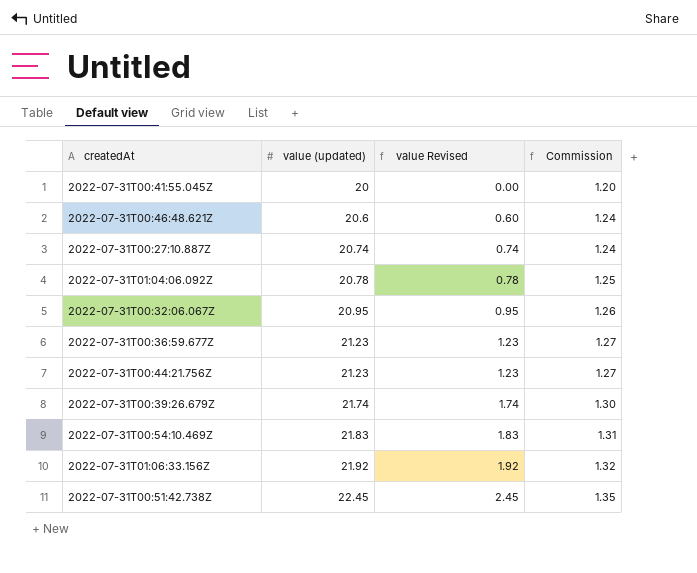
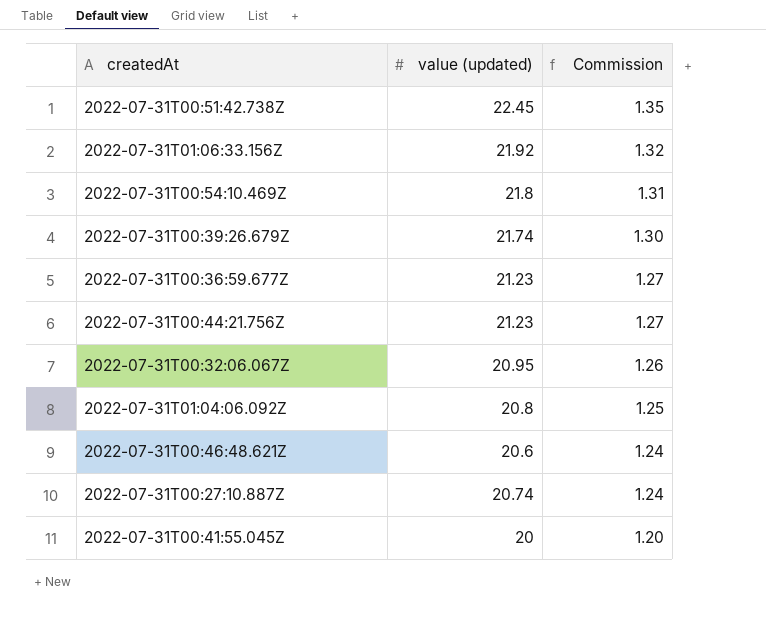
row order: value (updated) ascending -> Commission descending
column value Revised | formula: [value (updated)] - 20 -> none
2022-07-31T00:54:10.469Z | value (updated): 21.83 -> 21.8
2022-07-31T01:04:06.092Z | value (updated): 20.78 -> 20.8

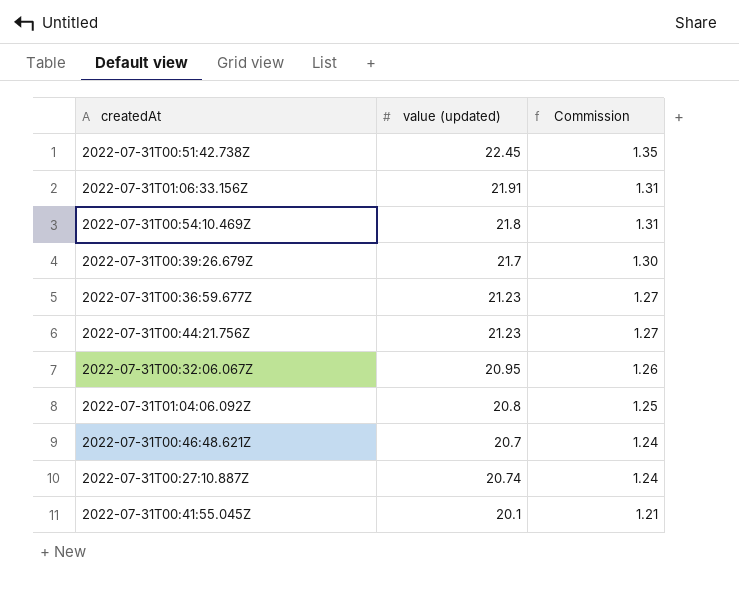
2022-07-31T01:06:33.156Z | value (updated): 21.92 -> 21.91
2022-07-31T01:06:33.156Z | Commission: 1.32 -> 1.31
2022-07-31T00:39:26.679Z | value (updated): 21.74 -> 21.7
2022-07-31T00:46:48.621Z | value (updated): 20.6 -> 20.7
2022-07-31T00:41:55.045Z | value (updated): 20 -> 20.1
2022-07-31T00:41:55.045Z | Commission: 1.20 -> 1.21

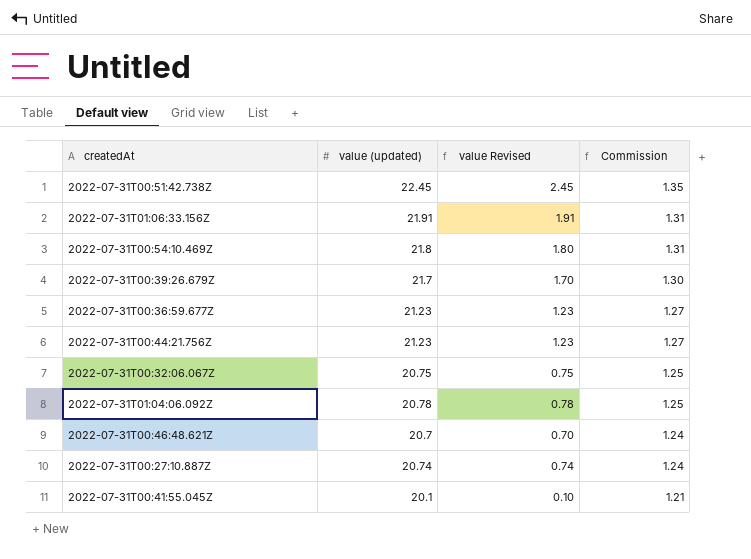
column value Revised | formula: none -> [value (updated)] - 20
2022-07-31T00:32:06.067Z | value (updated): 20.95 -> 20.75
2022-07-31T00:32:06.067Z | Commission: 1.26 -> 1.25
2022-07-31T01:04:06.092Z | value (updated): 20.8 -> 20.78

